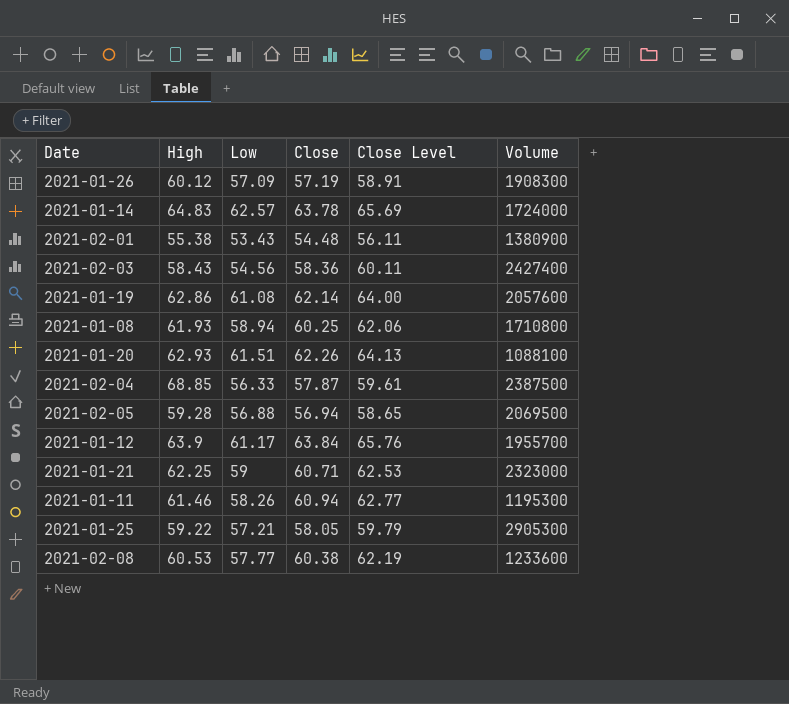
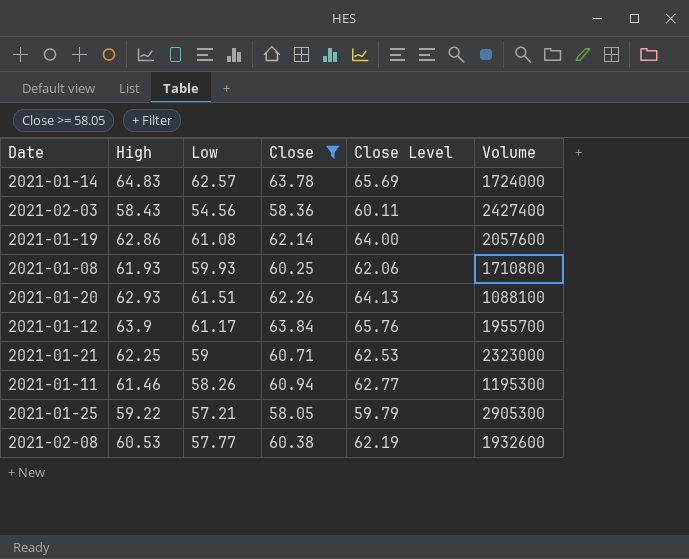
filter: none -> Close >= 58.05
2021-01-08 | Low: 58.94 -> 59.93
2021-02-08 | Volume: 1233600 -> 1932600

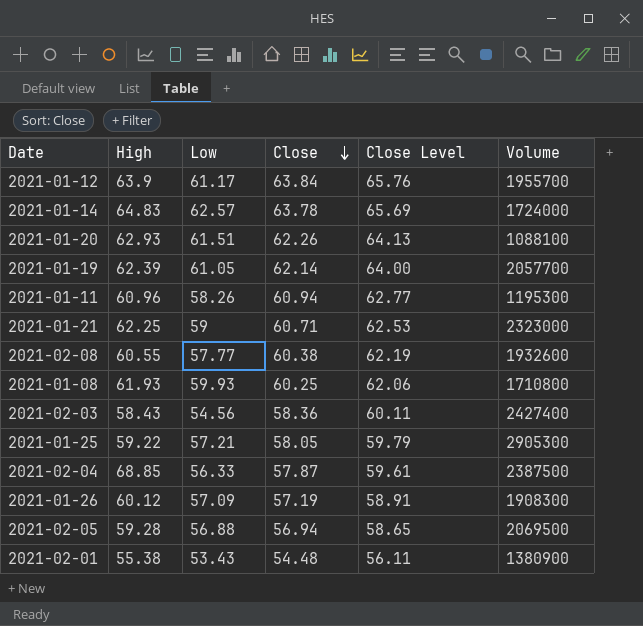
filter: Close >= 58.05 -> none
row order: none -> Close descending
2021-01-19 | High: 62.86 -> 62.39
2021-01-19 | Low: 61.08 -> 61.05
2021-01-19 | Volume: 2057600 -> 2057700
2021-01-11 | High: 61.46 -> 60.96
2021-02-08 | High: 60.53 -> 60.55

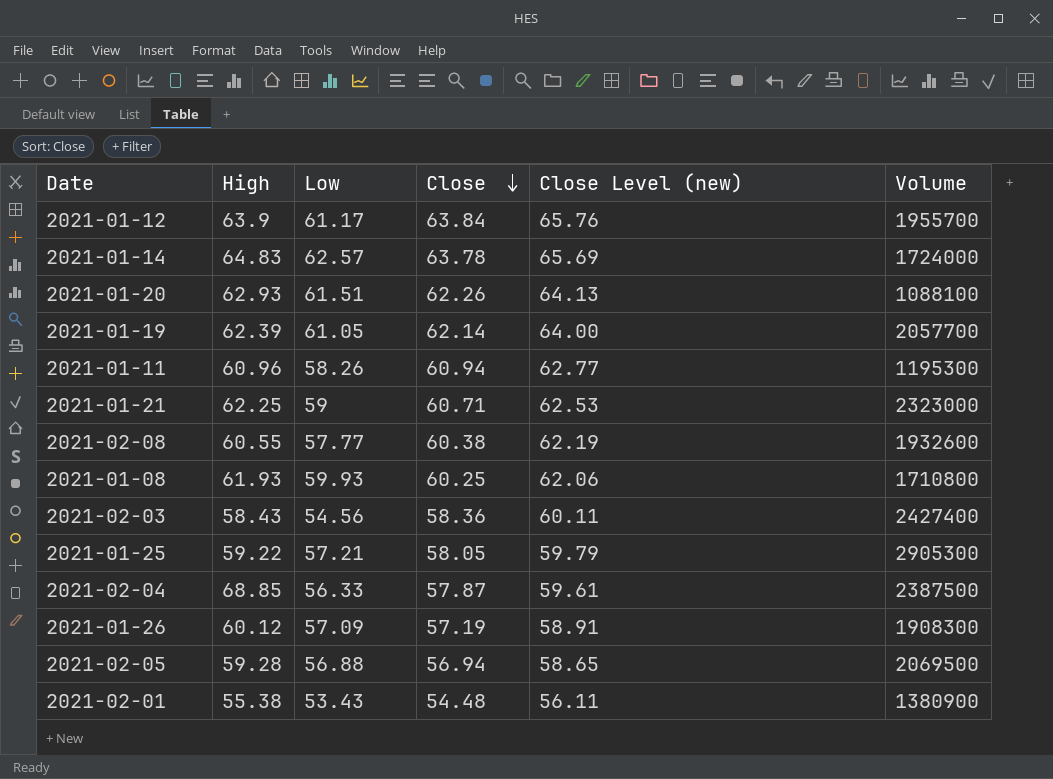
column name: Close Level -> Close Level (new)

